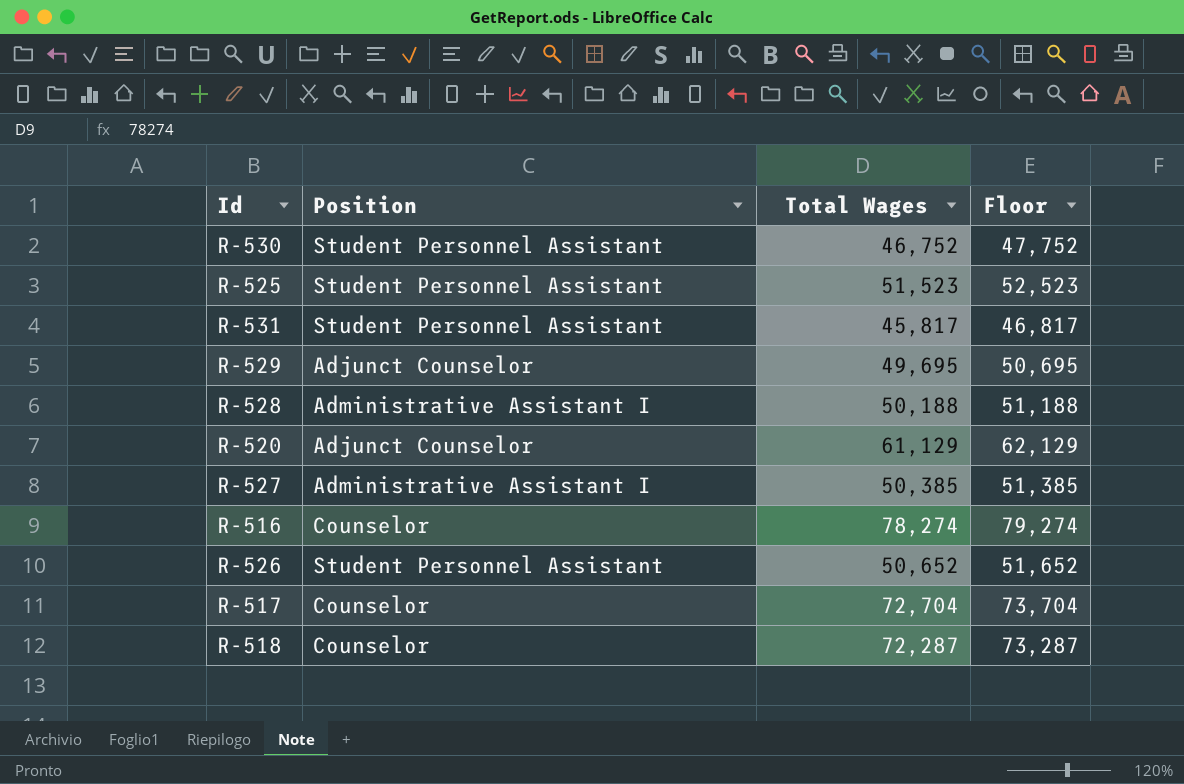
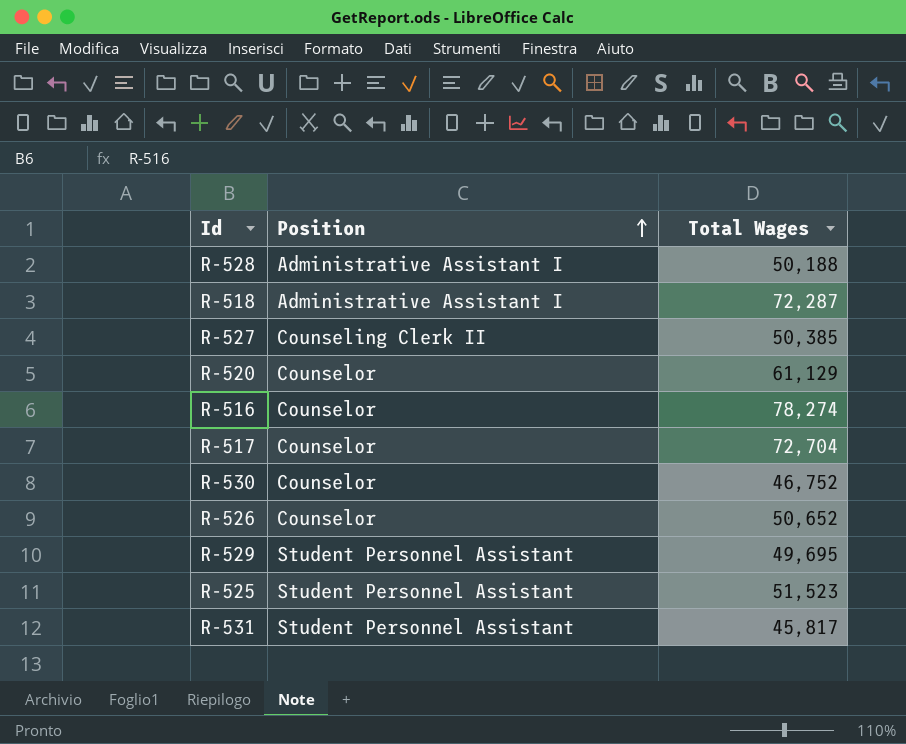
row order: none -> Position ascending
column Floor | formula: [Total Wages] + 1000 -> none
R-518 | Position: Counselor -> Administrative Assistant I
R-527 | Position: Administrative Assistant I -> Counseling Clerk II
R-520 | Position: Adjunct Counselor -> Counselor
R-530 | Position: Student Personnel Assistant -> Counselor
R-526 | Position: Student Personnel Assistant -> Counselor
R-529 | Position: Adjunct Counselor -> Student Personnel Assistant

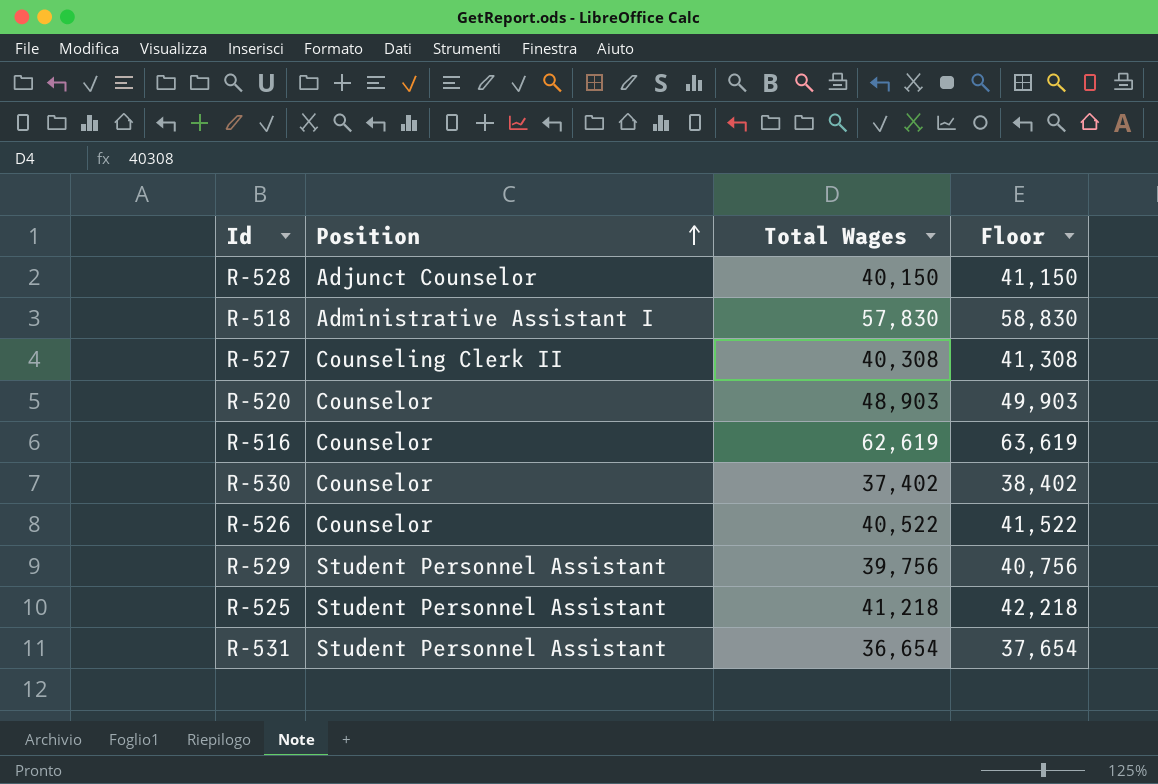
column Floor | formula: none -> [Total Wages] + 1000
row R-517: Counselor | 72,704 -> none
R-528 | Position: Administrative Assistant I -> Adjunct Counselor
R-528 | Total Wages: 50,188 -> 40,150
R-518 | Total Wages: 72,287 -> 57,830
R-527 | Total Wages: 50,385 -> 40,308
R-520 | Total Wages: 61,129 -> 48,903
R-516 | Total Wages: 78,274 -> 62,619
R-530 | Total Wages: 46,752 -> 37,402
R-526 | Total Wages: 50,652 -> 40,522
R-529 | Total Wages: 49,695 -> 39,756
R-525 | Total Wages: 51,523 -> 41,218
R-531 | Total Wages: 45,817 -> 36,654

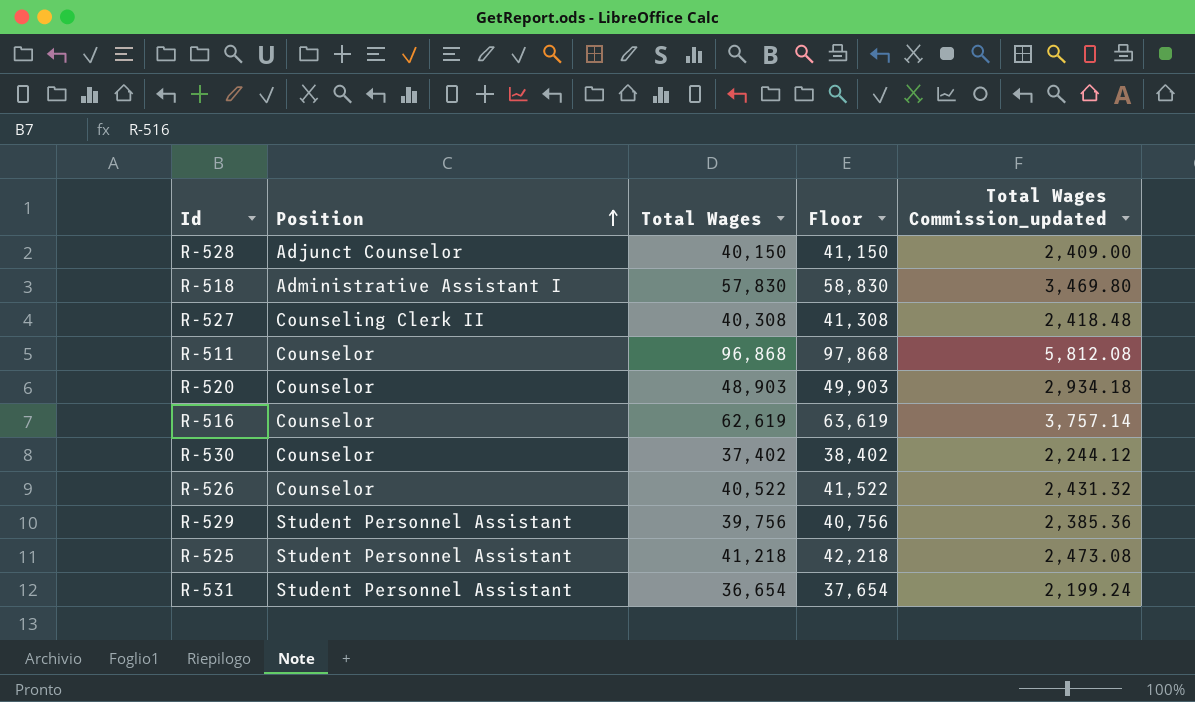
column Total Wages Commission_updated | formula: none -> [Total Wages] * 0.06
row R-511: none -> Counselor | 96,868 | 97,868 | 5,812.08

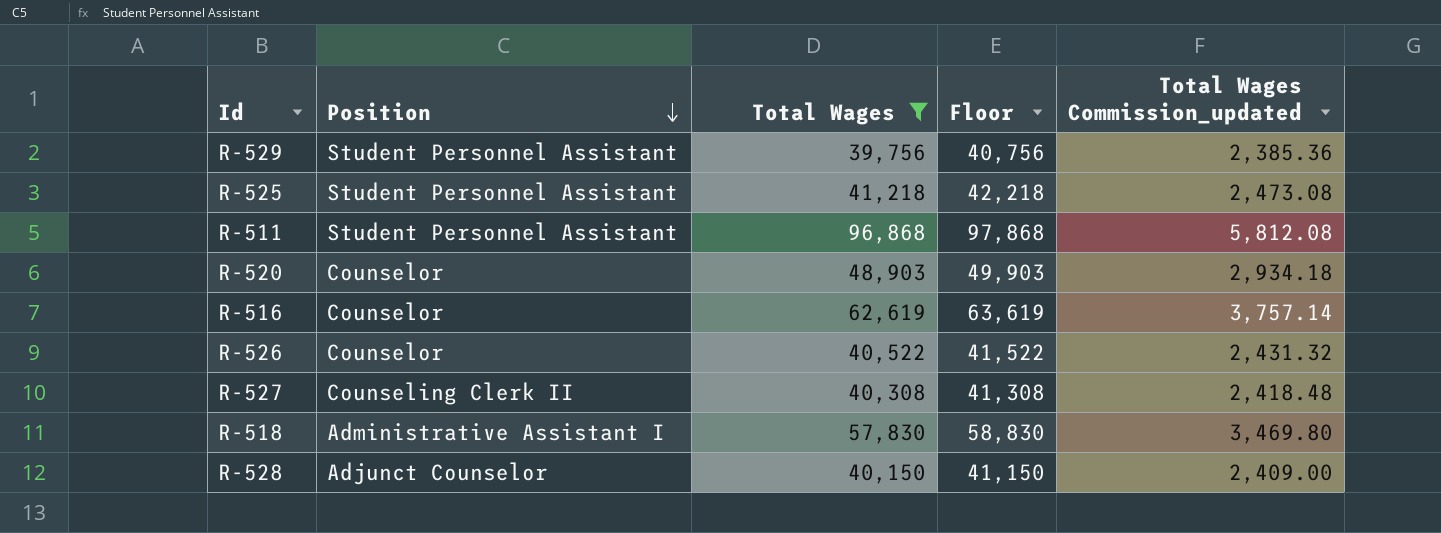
filter: none -> Total Wages >= 39,756
row order: Position ascending -> Position descending
R-511 | Position: Counselor -> Student Personnel Assistant

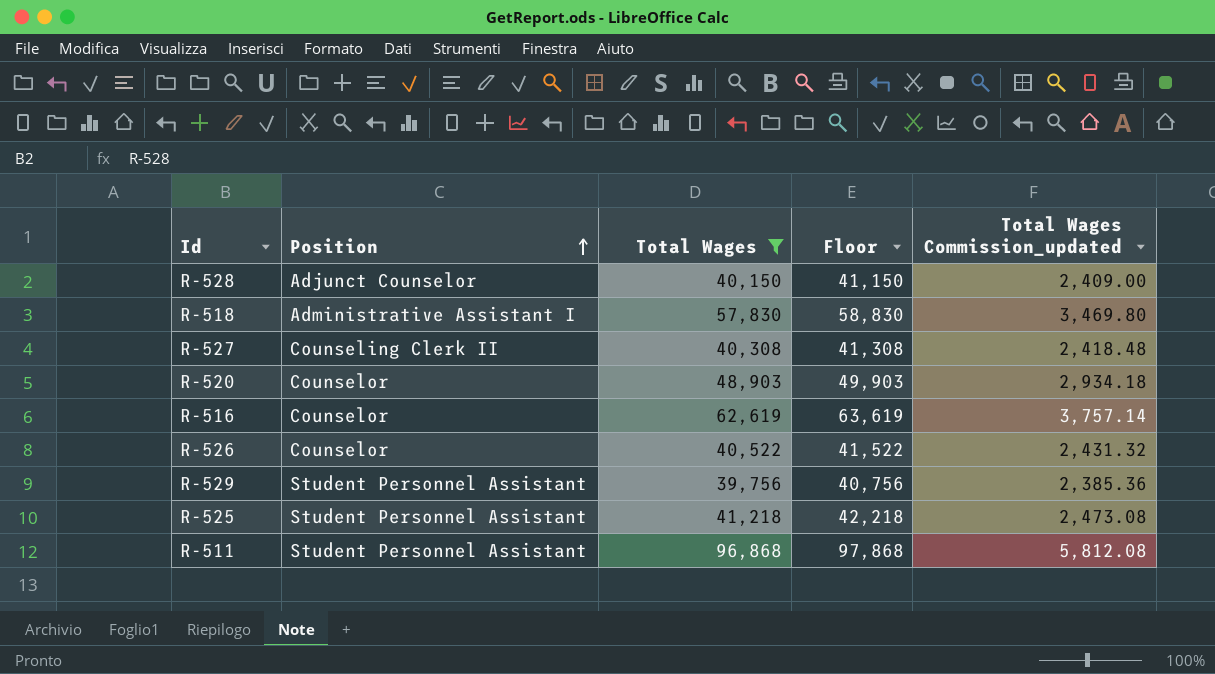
row order: Position descending -> Position ascending

